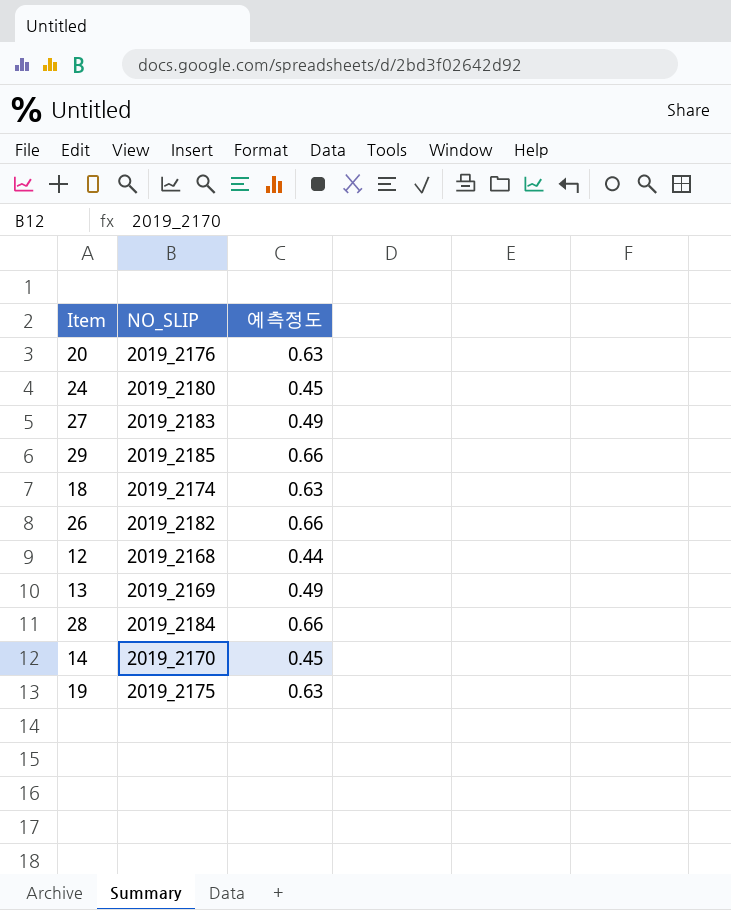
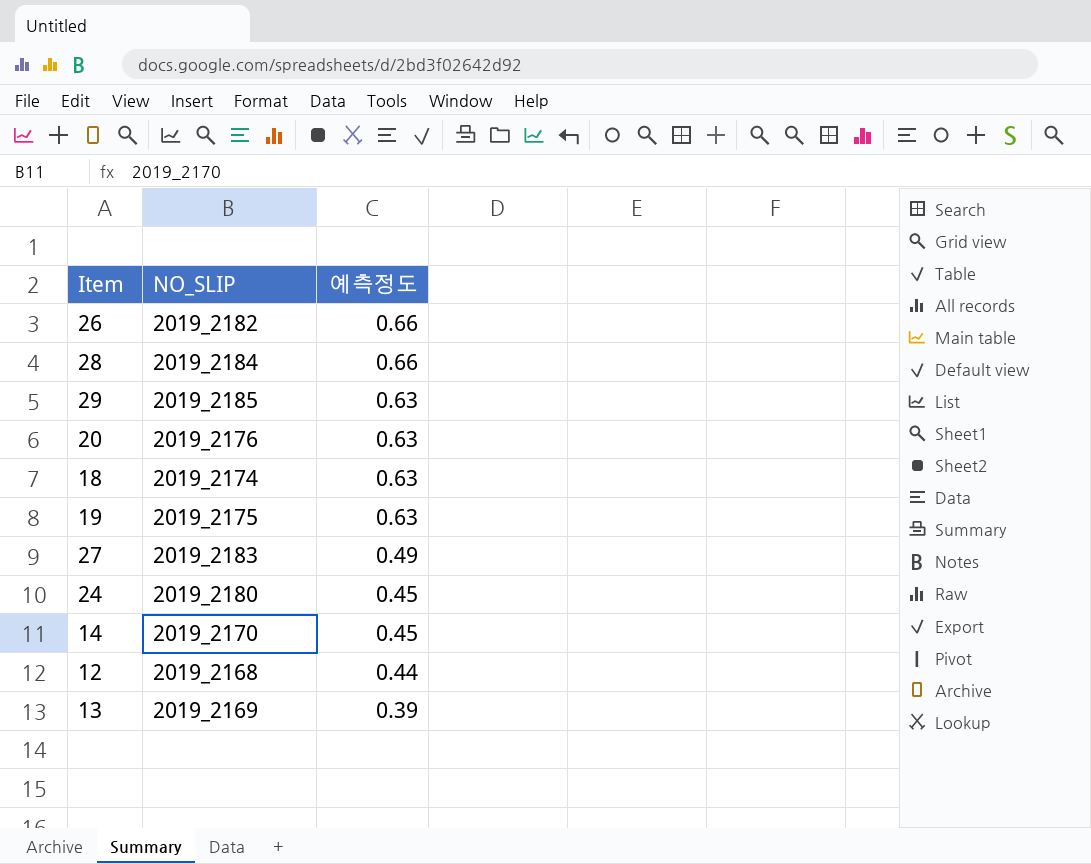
row order: none -> 예측정도 descending
29 | 예측정도: 0.66 -> 0.63
13 | 예측정도: 0.49 -> 0.39

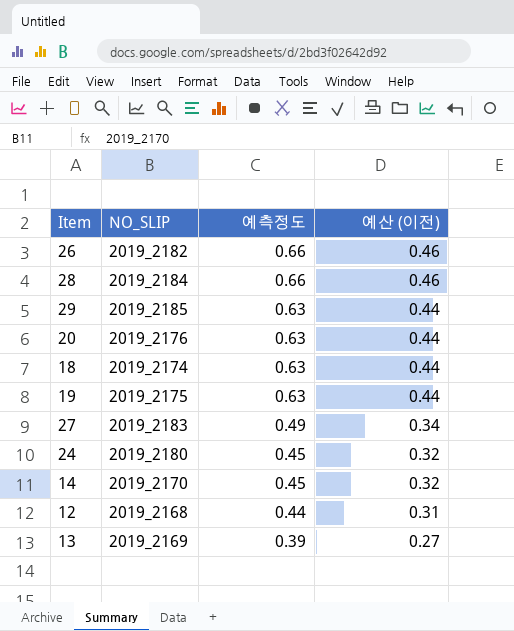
column 예산 (이전) | formula: none -> [예측정도] * 0.7

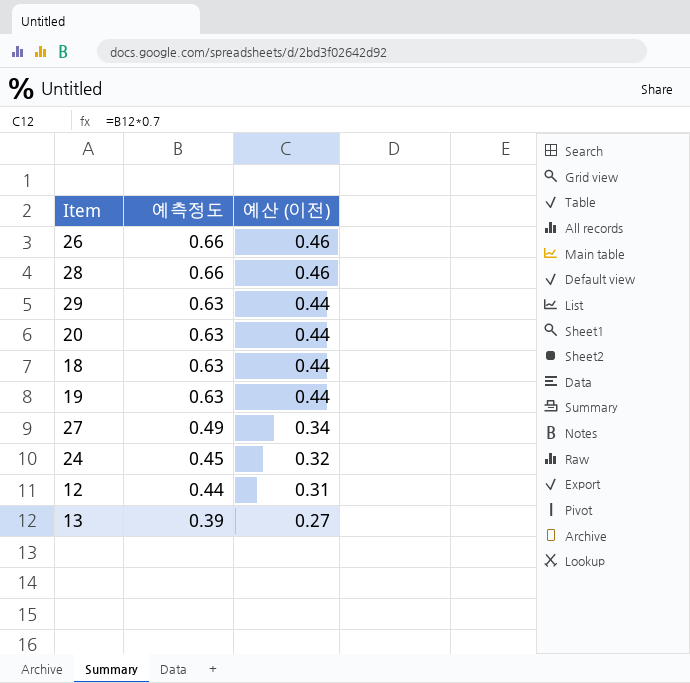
column NO_SLIP | position: 2 -> none
row 14: 2019_2170 | 0.45 | 0.32 -> none

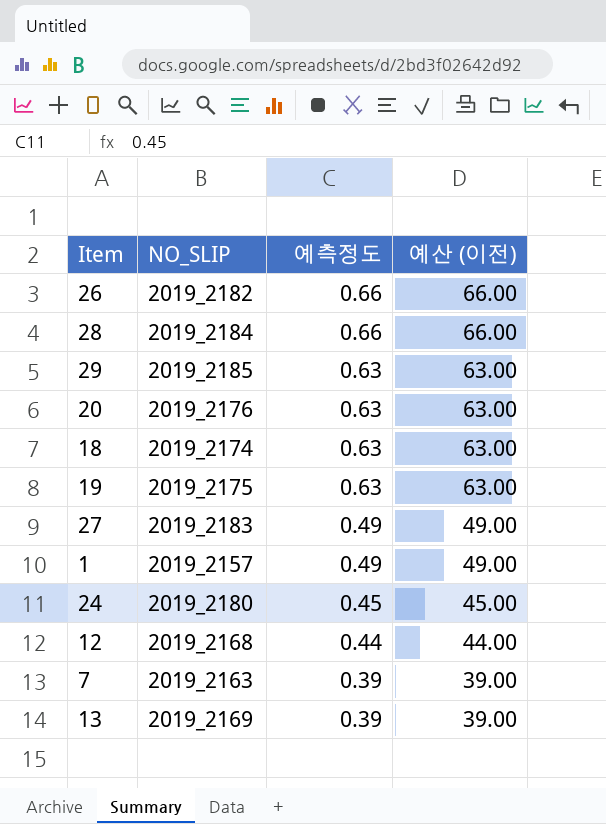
column NO_SLIP | position: none -> 2
column 예산 (이전) | formula: [예측정도] * 0.7 -> [예측정도] * 100
row 1: none -> 2019_2157 | 0.49 | 49.00
row 7: none -> 2019_2163 | 0.39 | 39.00

